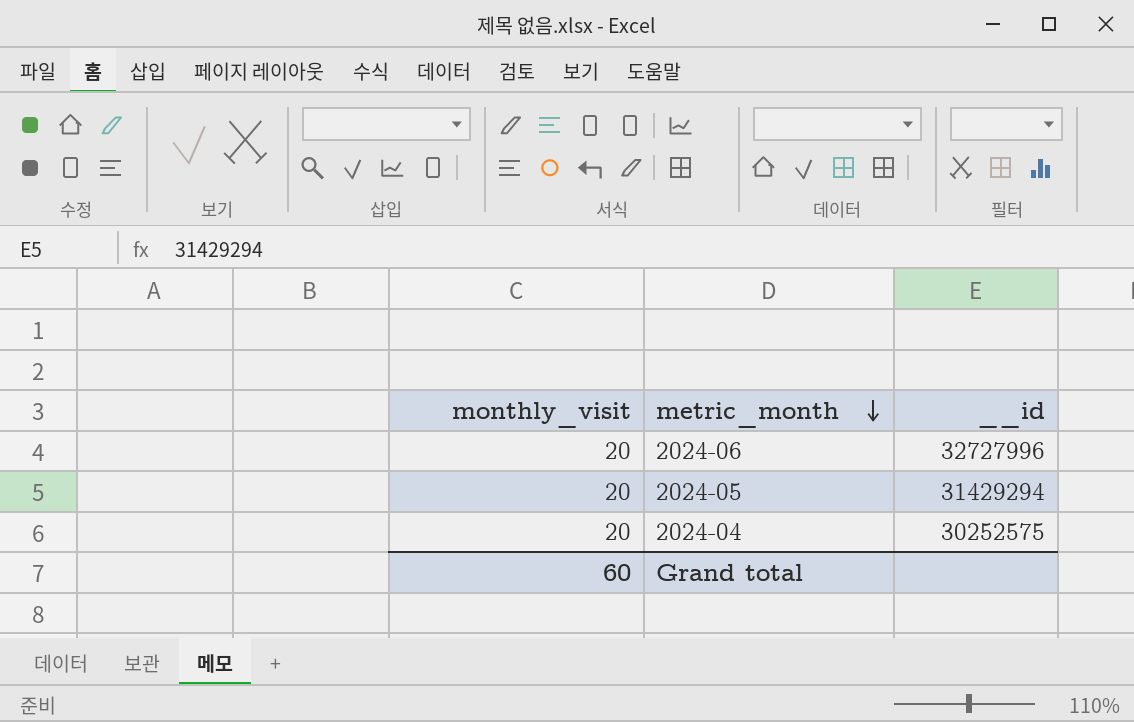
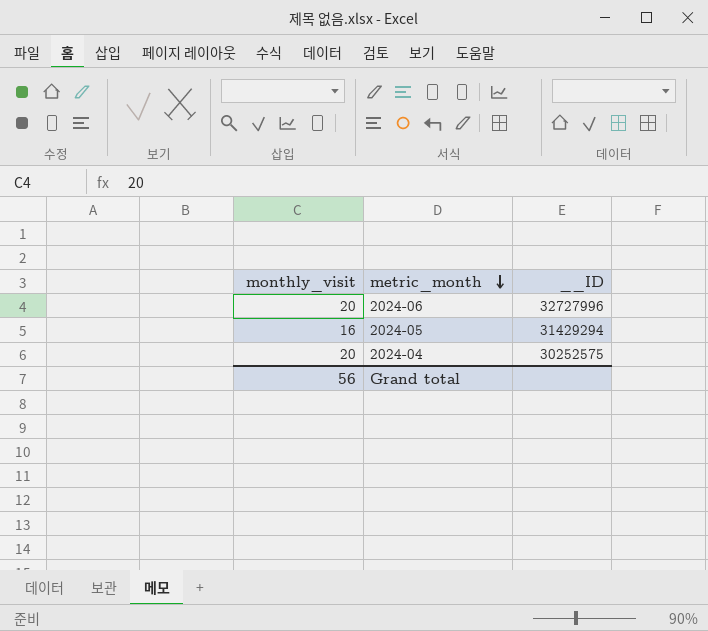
column name: __id -> __ID
2024-05 | monthly_visit: 20 -> 16
Grand total | monthly_visit: 60 -> 56

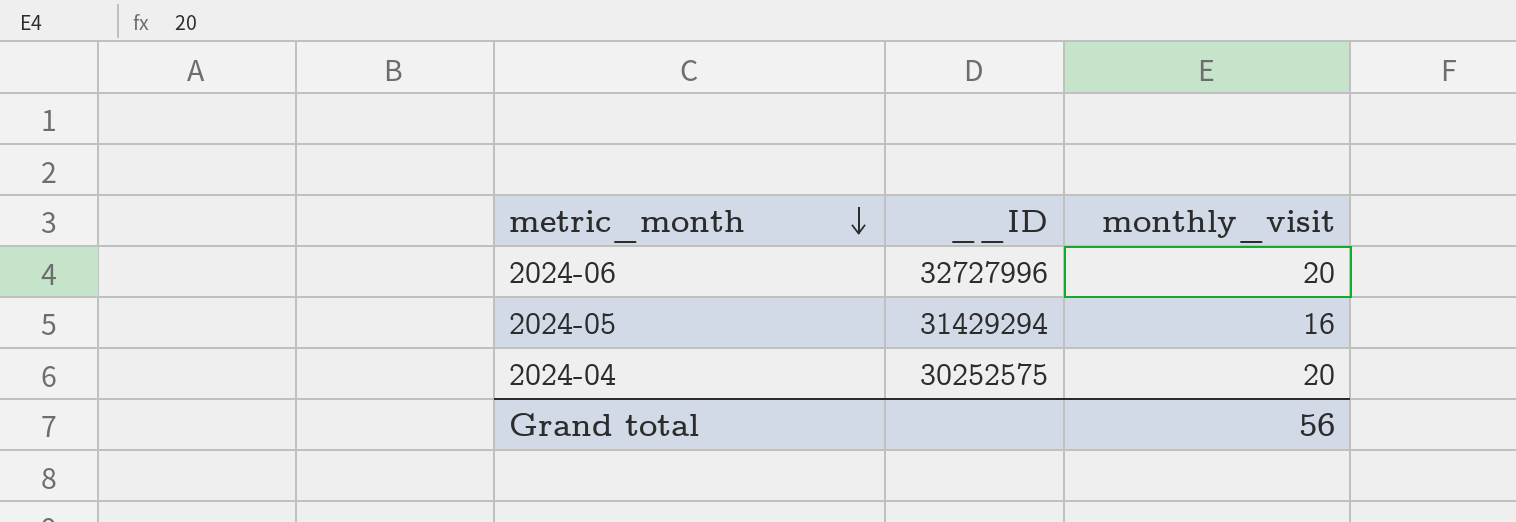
column monthly_visit | position: 1 -> 3

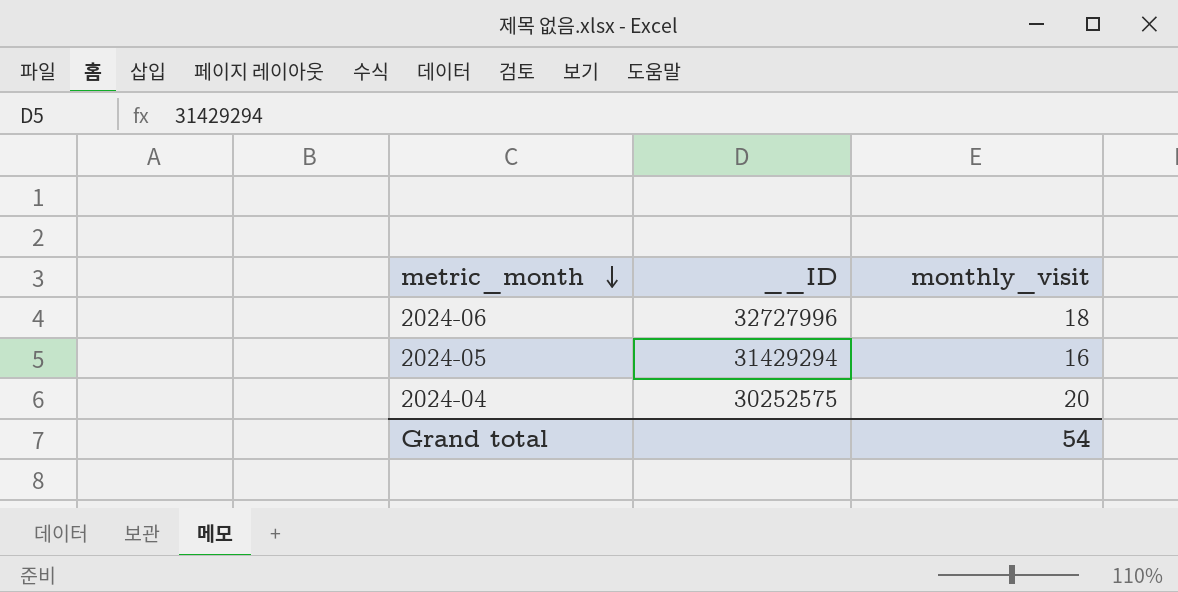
2024-06 | monthly_visit: 20 -> 18
Grand total | monthly_visit: 56 -> 54

